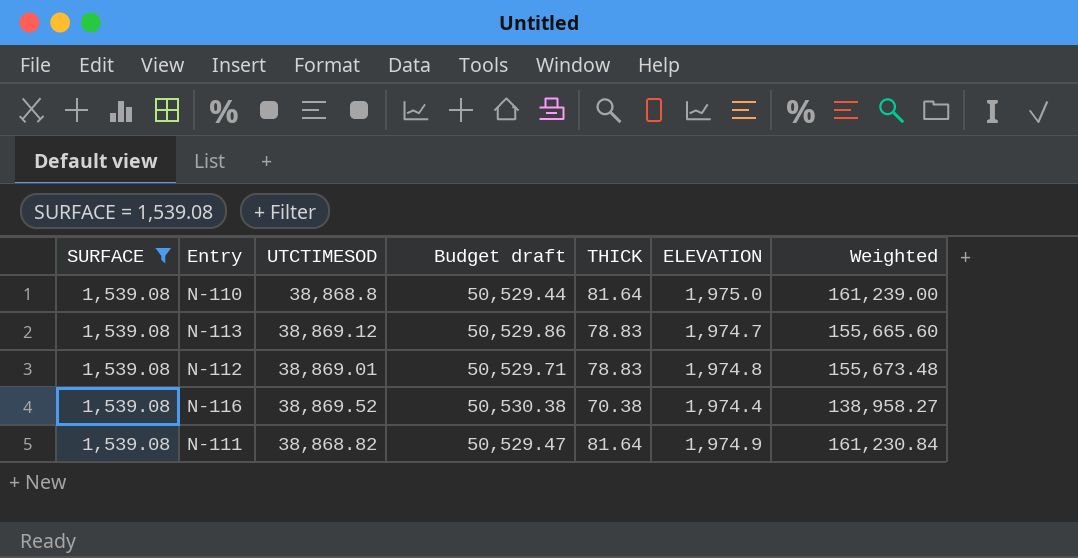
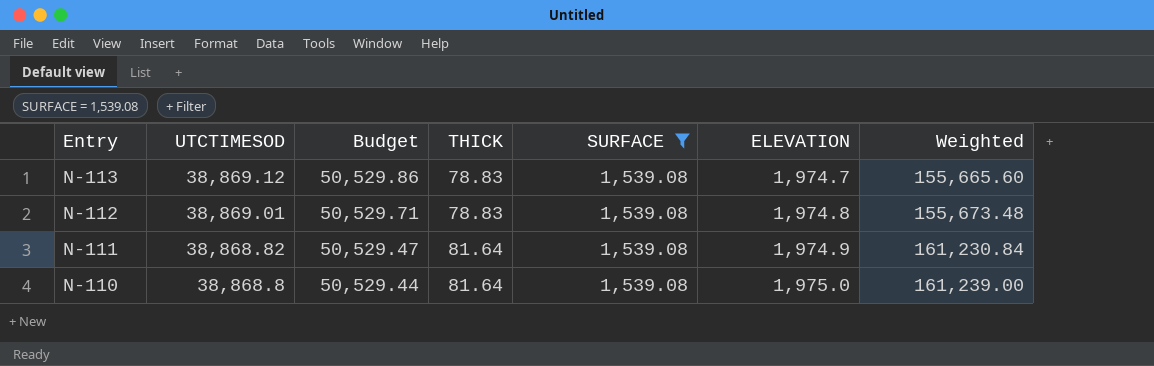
row order: none -> Entry descending
column name: Budget draft -> Budget
column SURFACE | position: 1 -> 5
row N-116: 1,539.08 | 38,869.52 | 50,530.38 | 70.38 | 1,974.4 | 138,958.27 -> none

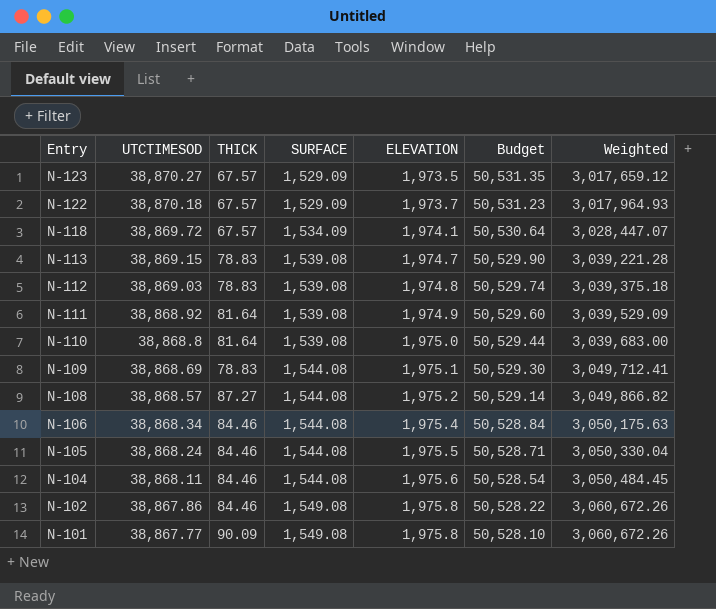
filter: SURFACE = 1,539.08 -> none
column Budget | position: 3 -> 6
column Weighted | formula: [THICK] * [ELEVATION] -> [SURFACE] * [ELEVATION]
N-113 | UTCTIMESOD: 38,869.12 -> 38,869.15
N-113 | Budget: 50,529.86 -> 50,529.90
N-112 | UTCTIMESOD: 38,869.01 -> 38,869.03
N-112 | Budget: 50,529.71 -> 50,529.74
N-111 | UTCTIMESOD: 38,868.82 -> 38,868.92
N-111 | Budget: 50,529.47 -> 50,529.60

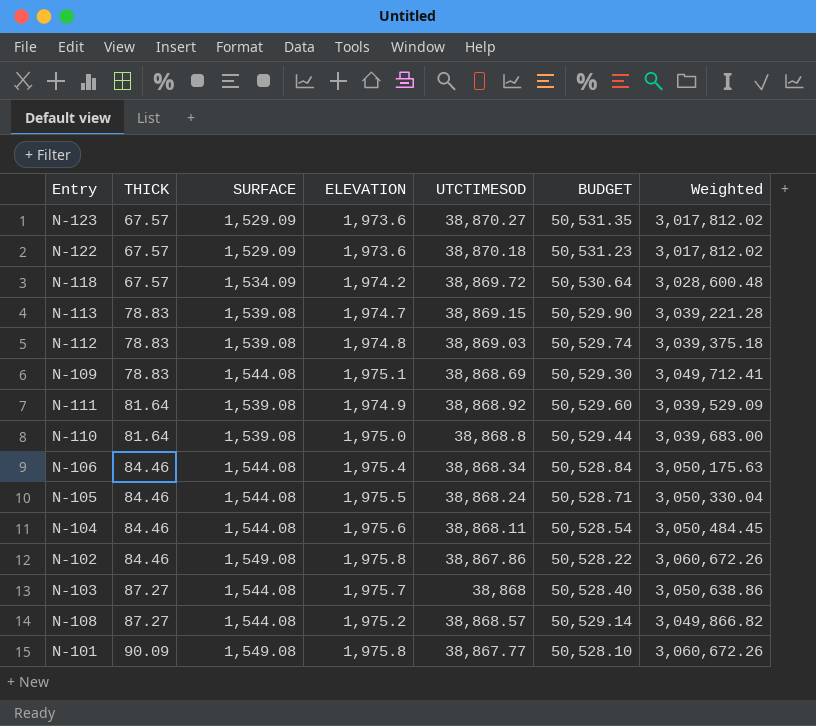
row order: Entry descending -> THICK ascending
column UTCTIMESOD | position: 2 -> 5
column name: Budget -> BUDGET
N-123 | ELEVATION: 1,973.5 -> 1,973.6
N-123 | Weighted: 3,017,659.12 -> 3,017,812.02
N-122 | ELEVATION: 1,973.7 -> 1,973.6
N-122 | Weighted: 3,017,964.93 -> 3,017,812.02
N-118 | ELEVATION: 1,974.1 -> 1,974.2
N-118 | Weighted: 3,028,447.07 -> 3,028,600.48
row N-103: none -> 87.27 | 1,544.08 | 1,975.7 | 38,868 | 50,528.40 | 3,050,638.86

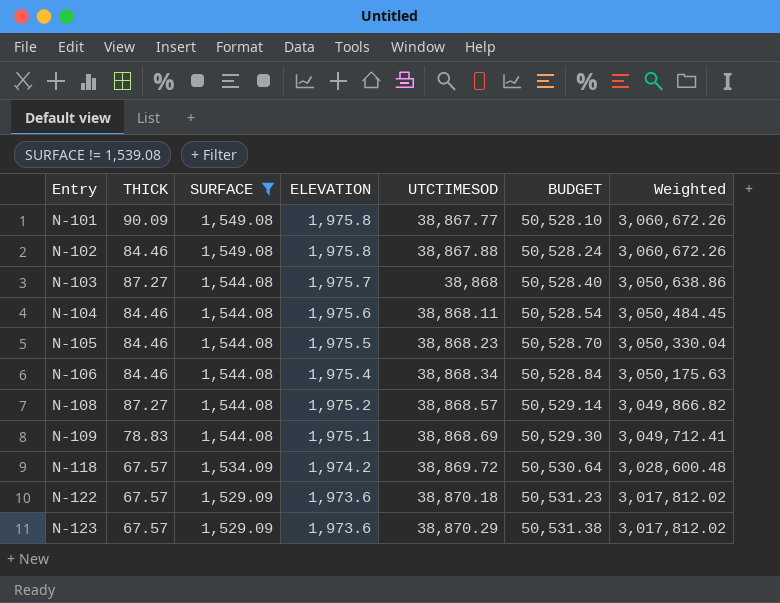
filter: none -> SURFACE != 1,539.08
row order: THICK ascending -> Entry ascending
N-102 | UTCTIMESOD: 38,867.86 -> 38,867.88
N-102 | BUDGET: 50,528.22 -> 50,528.24
N-105 | UTCTIMESOD: 38,868.24 -> 38,868.23
N-105 | BUDGET: 50,528.71 -> 50,528.70
N-123 | UTCTIMESOD: 38,870.27 -> 38,870.29
N-123 | BUDGET: 50,531.35 -> 50,531.38

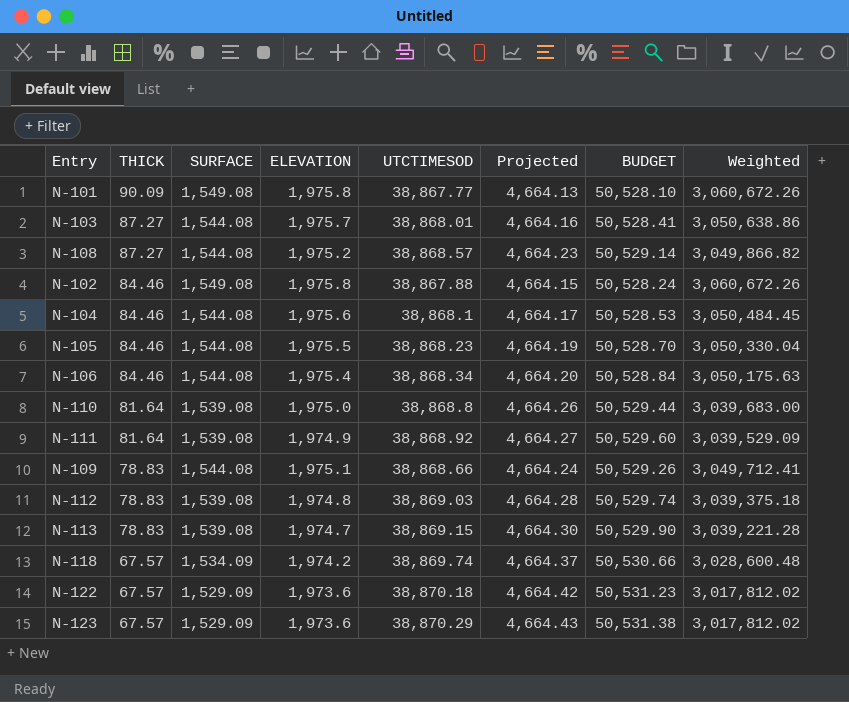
filter: SURFACE != 1,539.08 -> none
row order: Entry ascending -> THICK descending
column Projected | formula: none -> [UTCTIMESOD] * 0.12
N-103 | UTCTIMESOD: 38,868 -> 38,868.01
N-103 | BUDGET: 50,528.40 -> 50,528.41
N-104 | UTCTIMESOD: 38,868.11 -> 38,868.1
N-104 | BUDGET: 50,528.54 -> 50,528.53
N-109 | UTCTIMESOD: 38,868.69 -> 38,868.66
N-109 | BUDGET: 50,529.30 -> 50,529.26
N-118 | UTCTIMESOD: 38,869.72 -> 38,869.74
N-118 | BUDGET: 50,530.64 -> 50,530.66

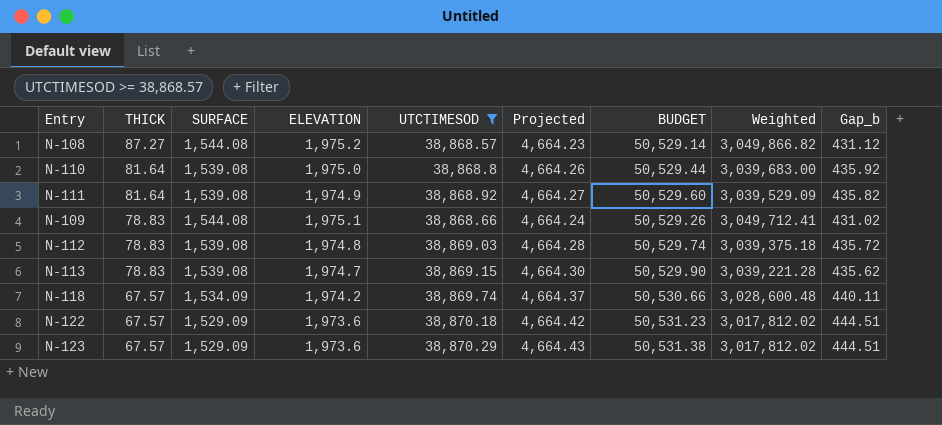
filter: none -> UTCTIMESOD >= 38,868.57
column Gap_b | formula: none -> [ELEVATION] - [SURFACE]

